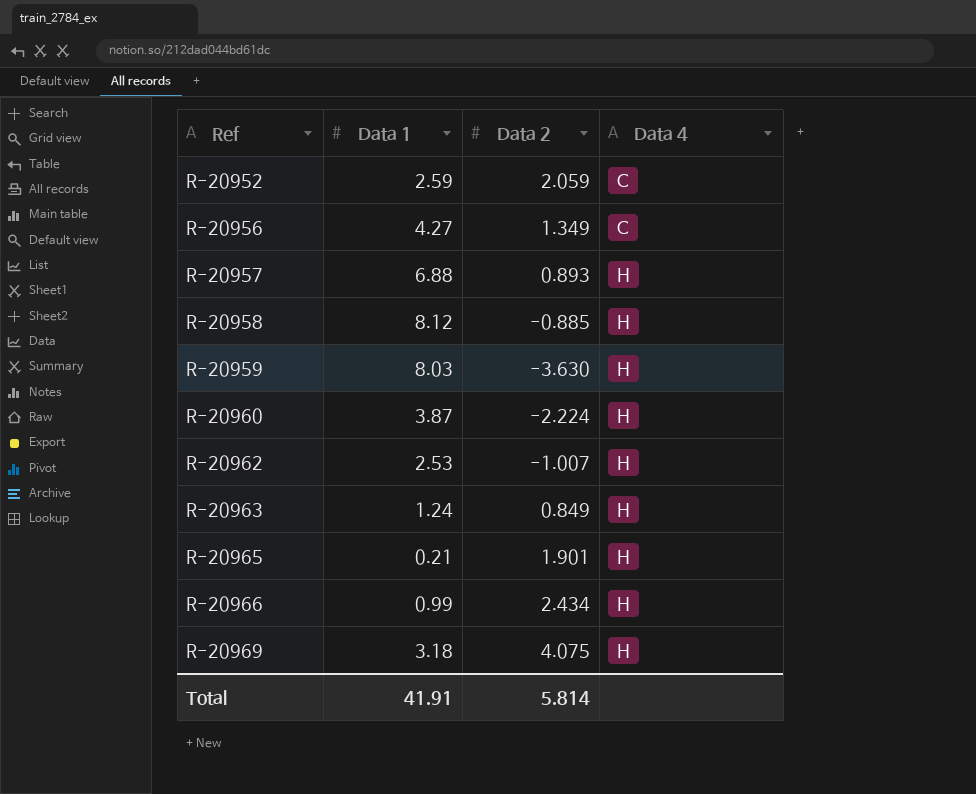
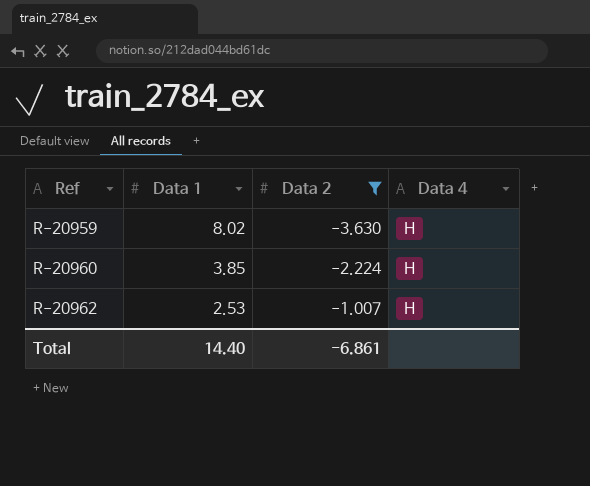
filter: none -> Data 2 <= -1.007
R-20959 | Data 1: 8.03 -> 8.02
R-20960 | Data 1: 3.87 -> 3.85
Total | Data 1: 41.91 -> 14.40
Total | Data 2: 5.814 -> -6.861

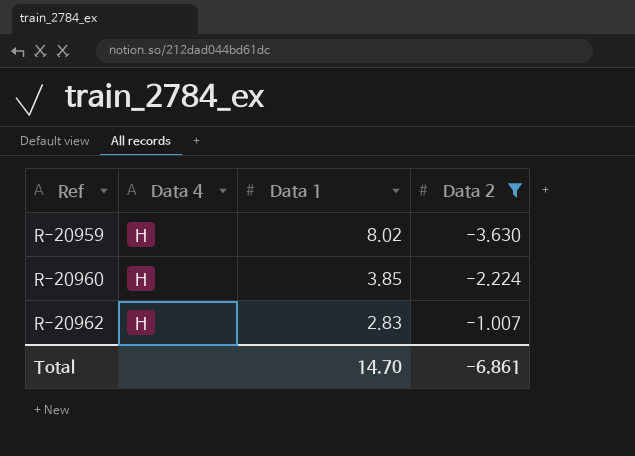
column Data 4 | position: 4 -> 2
R-20962 | Data 1: 2.53 -> 2.83
Total | Data 1: 14.40 -> 14.70

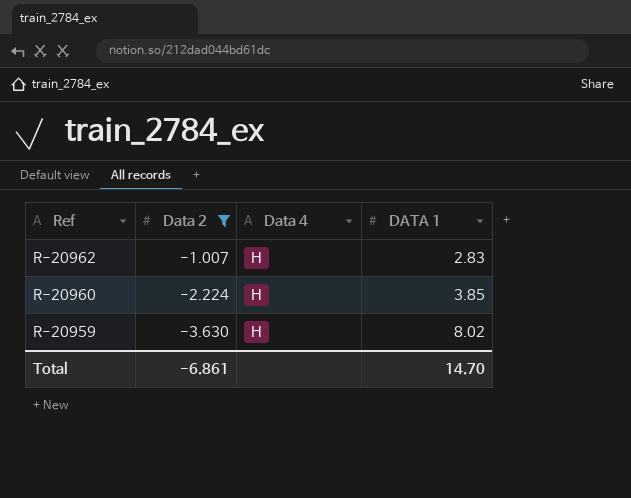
row order: Ref ascending -> Ref descending
column Data 2 | position: 4 -> 2
column name: Data 1 -> DATA 1

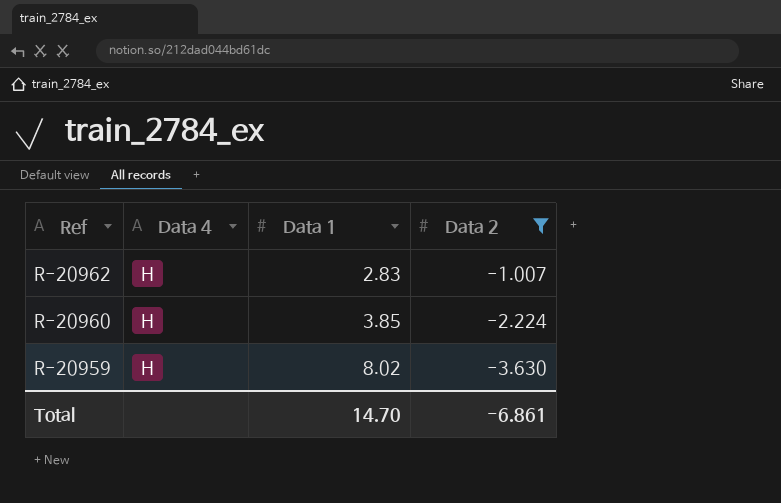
column name: DATA 1 -> Data 1
column Data 2 | position: 2 -> 4

